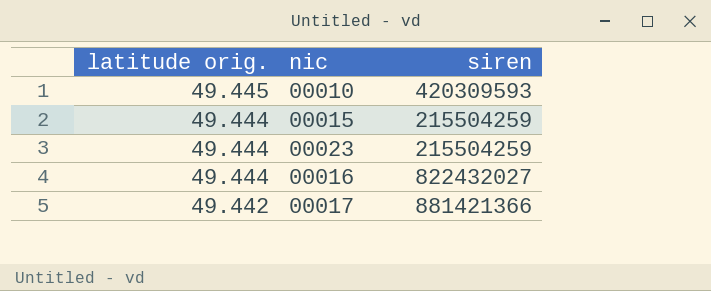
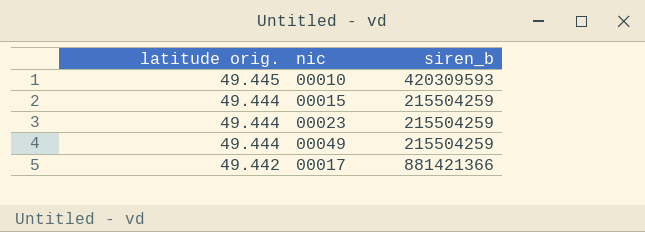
column name: siren -> siren_b
row 00016: 49.444 | 822432027 -> none
row 00049: none -> 49.444 | 215504259

